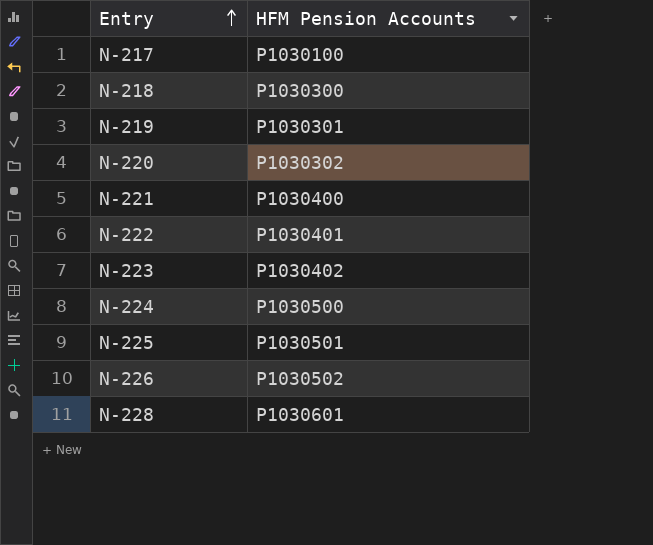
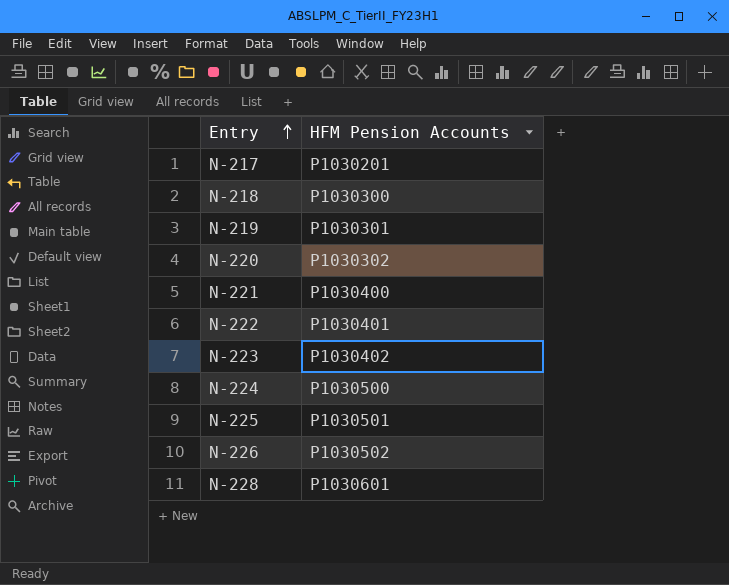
N-217 | HFM Pension Accounts: P1030100 -> P1030201

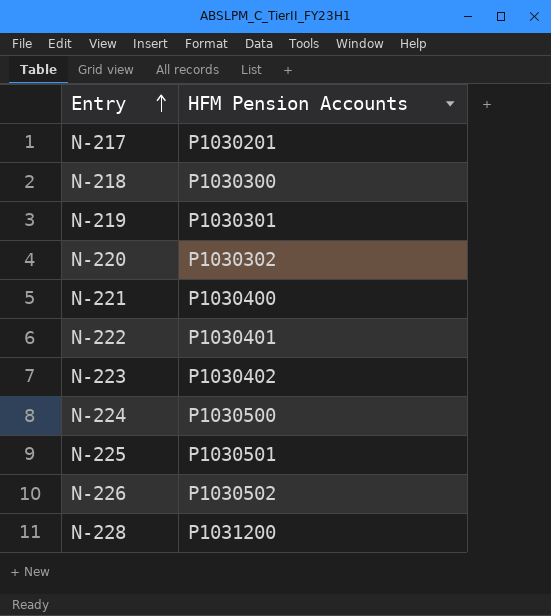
N-228 | HFM Pension Accounts: P1030601 -> P1031200

